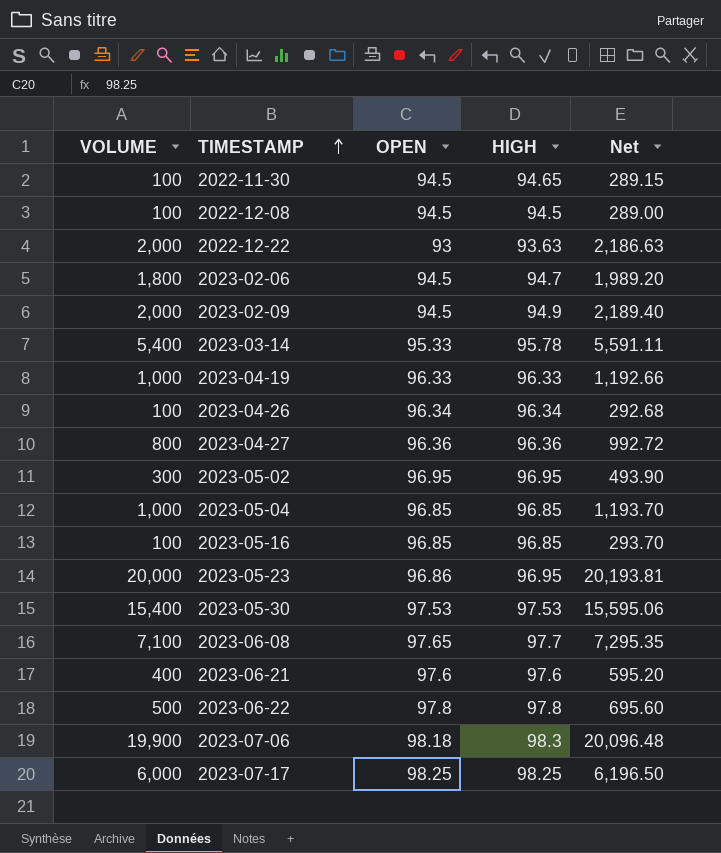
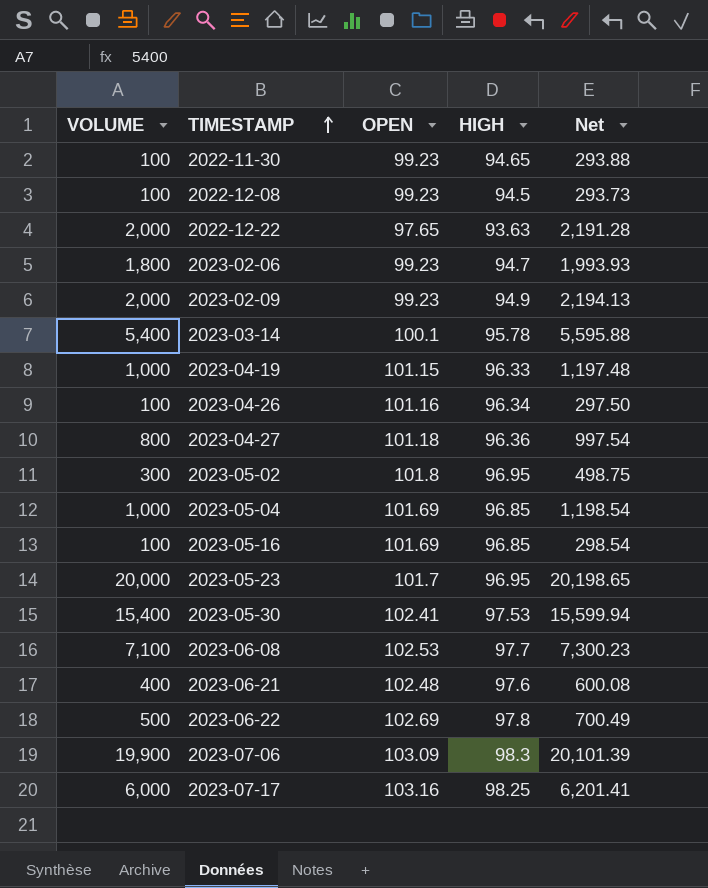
2022-11-30 | OPEN: 94.5 -> 99.23
2022-11-30 | Net: 289.15 -> 293.88
2022-12-08 | OPEN: 94.5 -> 99.23
2022-12-08 | Net: 289.00 -> 293.73
2022-12-22 | OPEN: 93 -> 97.65
2022-12-22 | Net: 2,186.63 -> 2,191.28
2023-02-06 | OPEN: 94.5 -> 99.23
2023-02-06 | Net: 1,989.20 -> 1,993.93
2023-02-09 | OPEN: 94.5 -> 99.23
2023-02-09 | Net: 2,189.40 -> 2,194.13
2023-03-14 | OPEN: 95.33 -> 100.1
2023-03-14 | Net: 5,591.11 -> 5,595.88
2023-04-19 | OPEN: 96.33 -> 101.15
2023-04-19 | Net: 1,192.66 -> 1,197.48
2023-04-26 | OPEN: 96.34 -> 101.16
2023-04-26 | Net: 292.68 -> 297.50
2023-04-27 | OPEN: 96.36 -> 101.18
2023-04-27 | Net: 992.72 -> 997.54
2023-05-02 | OPEN: 96.95 -> 101.8
2023-05-02 | Net: 493.90 -> 498.75
2023-05-04 | OPEN: 96.85 -> 101.69
2023-05-04 | Net: 1,193.70 -> 1,198.54
2023-05-16 | OPEN: 96.85 -> 101.69
2023-05-16 | Net: 293.70 -> 298.54
2023-05-23 | OPEN: 96.86 -> 101.7
2023-05-23 | Net: 20,193.81 -> 20,198.65
2023-05-30 | OPEN: 97.53 -> 102.41
2023-05-30 | Net: 15,595.06 -> 15,599.94
2023-06-08 | OPEN: 97.65 -> 102.53
2023-06-08 | Net: 7,295.35 -> 7,300.23
2023-06-21 | OPEN: 97.6 -> 102.48
2023-06-21 | Net: 595.20 -> 600.08
2023-06-22 | OPEN: 97.8 -> 102.69
2023-06-22 | Net: 695.60 -> 700.49
2023-07-06 | OPEN: 98.18 -> 103.09
2023-07-06 | Net: 20,096.48 -> 20,101.39
2023-07-17 | OPEN: 98.25 -> 103.16
2023-07-17 | Net: 6,196.50 -> 6,201.41

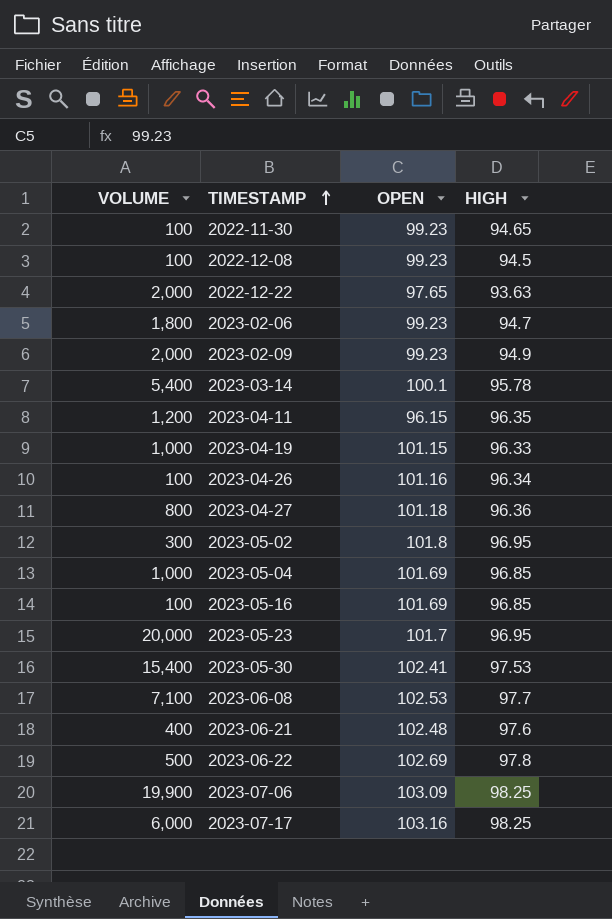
column Net | formula: [VOLUME] + [OPEN] + [HIGH] -> none
row 2023-04-11: none -> 1,200 | 96.15 | 96.35
2023-07-06 | HIGH: 98.3 -> 98.25

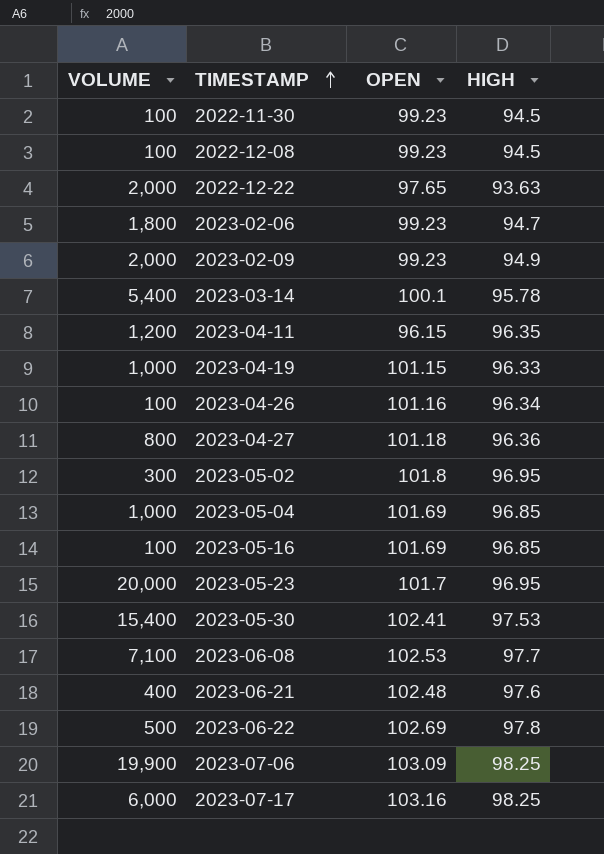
2022-11-30 | HIGH: 94.65 -> 94.5

